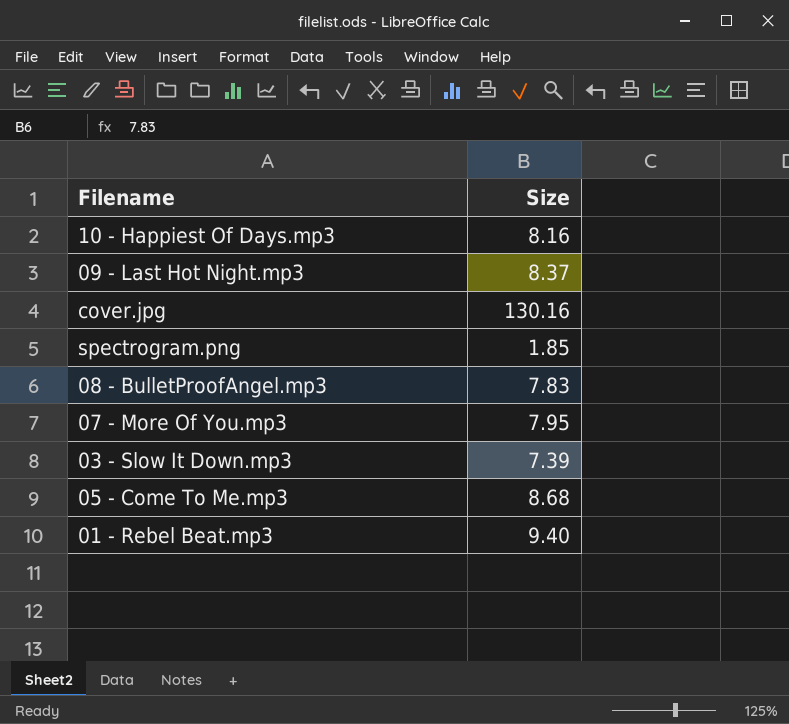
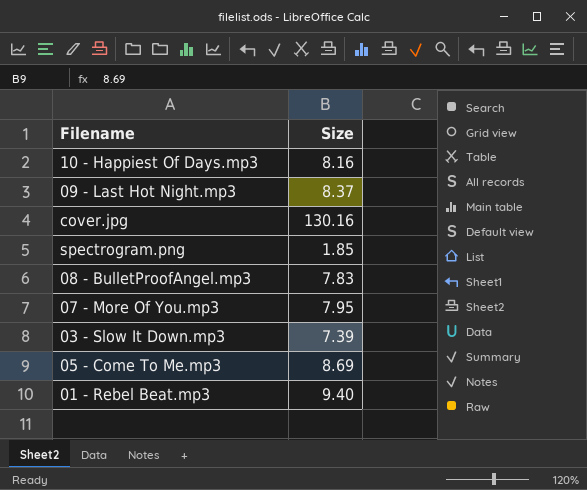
05 - Come To Me.mp3 | Size: 8.68 -> 8.69

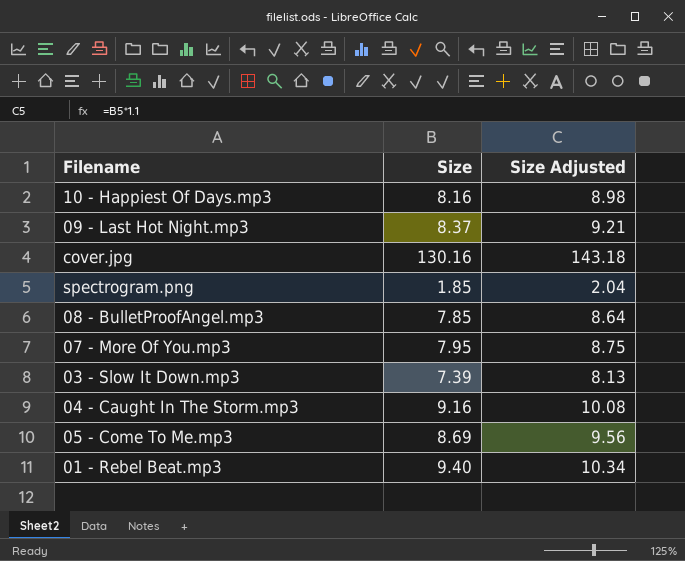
column Size Adjusted | formula: none -> [Size] * 1.1
08 - BulletProofAngel.mp3 | Size: 7.83 -> 7.85
row 04 - Caught In The Storm.mp3: none -> 9.16 | 10.08

